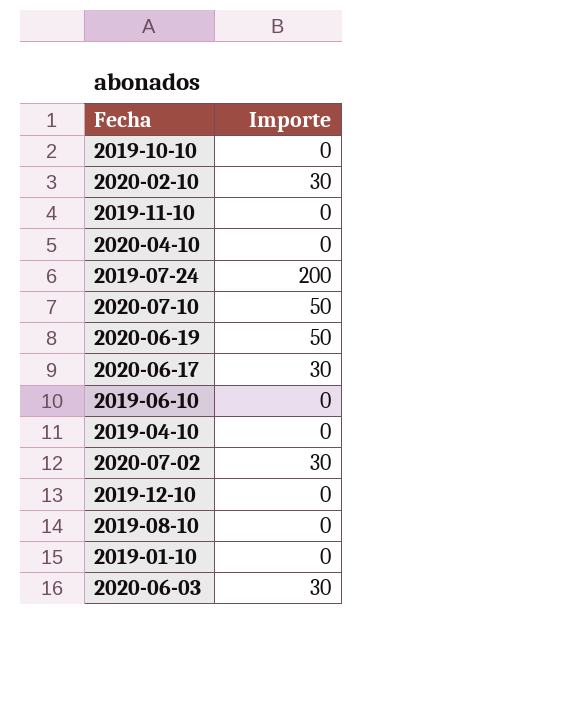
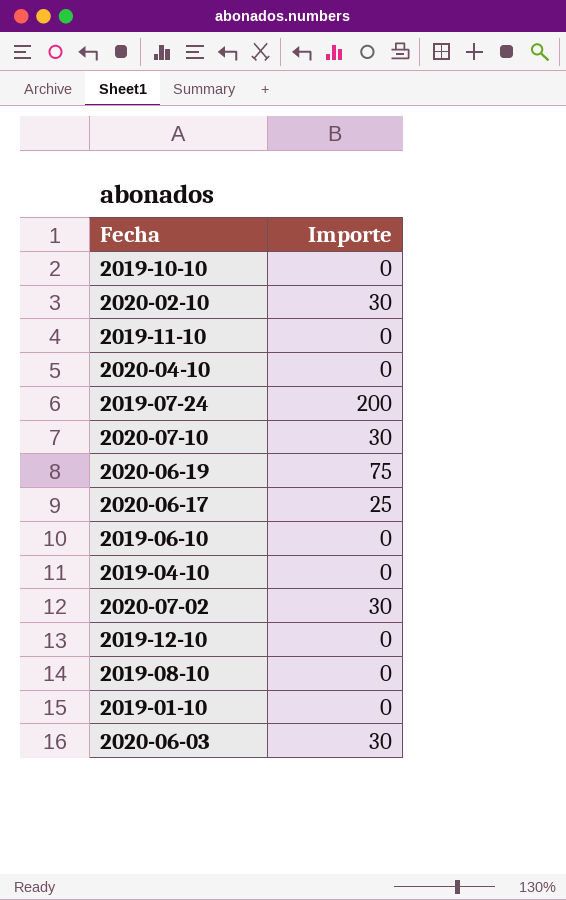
2020-07-10 | Importe: 50 -> 30
2020-06-19 | Importe: 50 -> 75
2020-06-17 | Importe: 30 -> 25

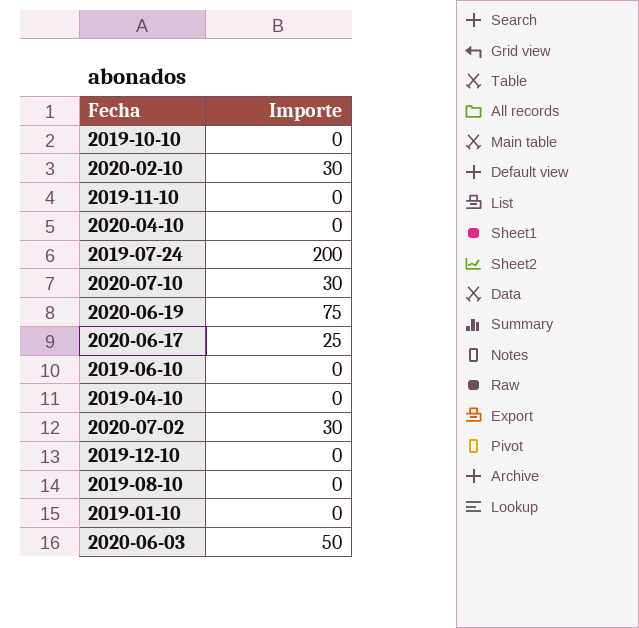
2020-06-03 | Importe: 30 -> 50

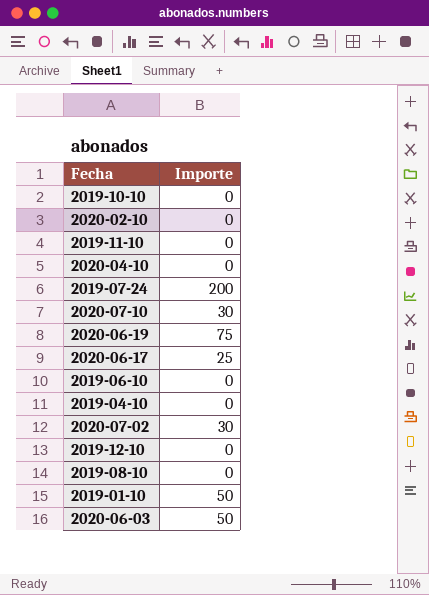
2020-02-10 | Importe: 30 -> 0
2019-01-10 | Importe: 0 -> 50

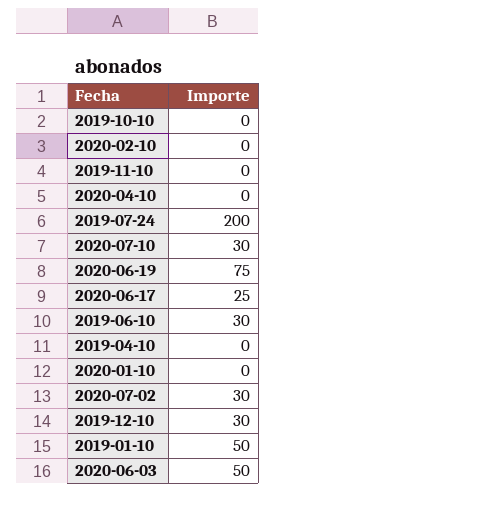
row 2019-08-10: 0 -> none
2019-06-10 | Importe: 0 -> 30
row 2020-01-10: none -> 0
2019-12-10 | Importe: 0 -> 30

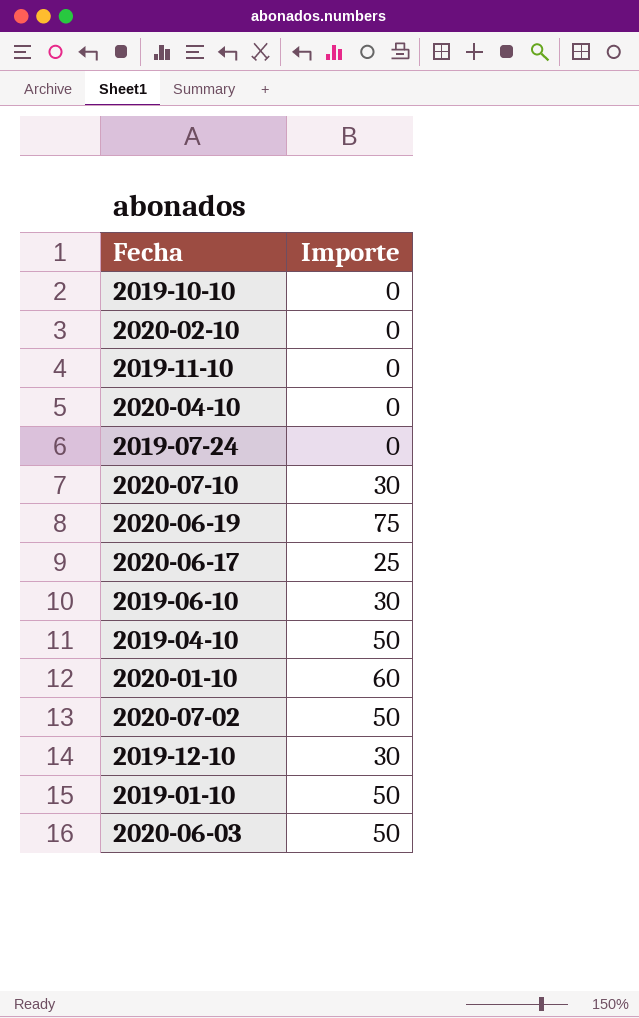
2019-07-24 | Importe: 200 -> 0
2019-04-10 | Importe: 0 -> 50
2020-01-10 | Importe: 0 -> 60
2020-07-02 | Importe: 30 -> 50

